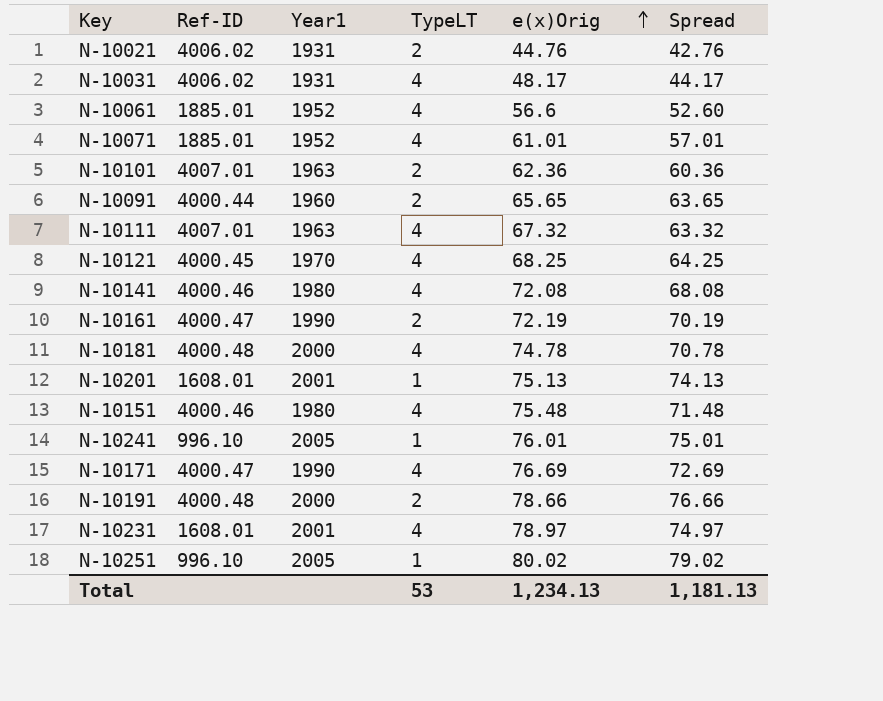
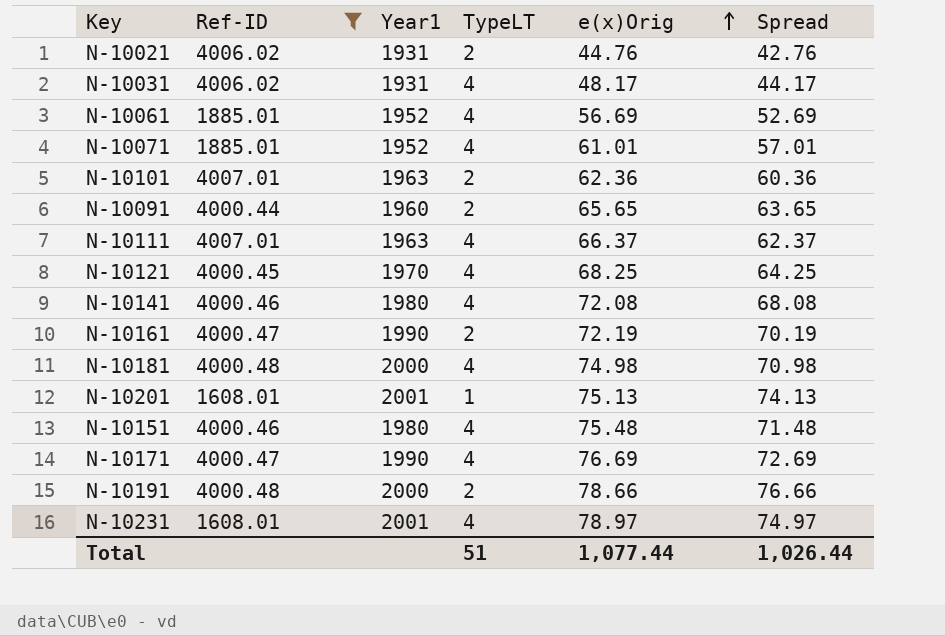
filter: none -> Ref-ID != 996.10
N-10061 | e(x)Orig: 56.6 -> 56.69
N-10061 | Spread: 52.60 -> 52.69
N-10111 | e(x)Orig: 67.32 -> 66.37
N-10111 | Spread: 63.32 -> 62.37
N-10181 | e(x)Orig: 74.78 -> 74.98
N-10181 | Spread: 70.78 -> 70.98
Total | TypeLT: 53 -> 51
Total | e(x)Orig: 1,234.13 -> 1,077.44
Total | Spread: 1,181.13 -> 1,026.44

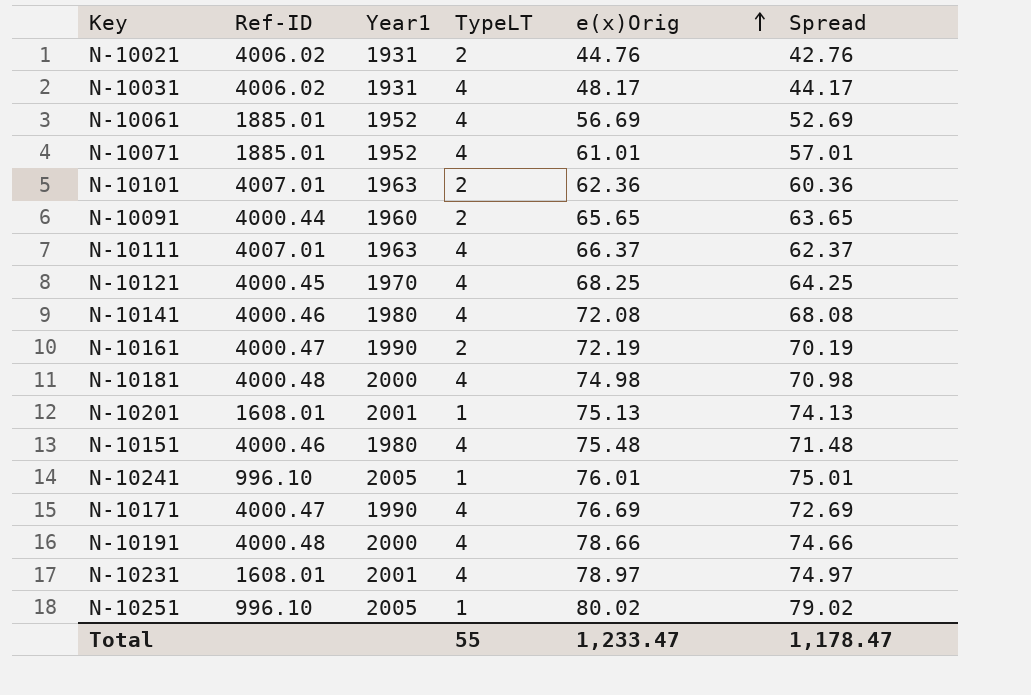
filter: Ref-ID != 996.10 -> none
N-10191 | TypeLT: 2 -> 4
N-10191 | Spread: 76.66 -> 74.66
Total | TypeLT: 51 -> 55
Total | e(x)Orig: 1,077.44 -> 1,233.47
Total | Spread: 1,026.44 -> 1,178.47

